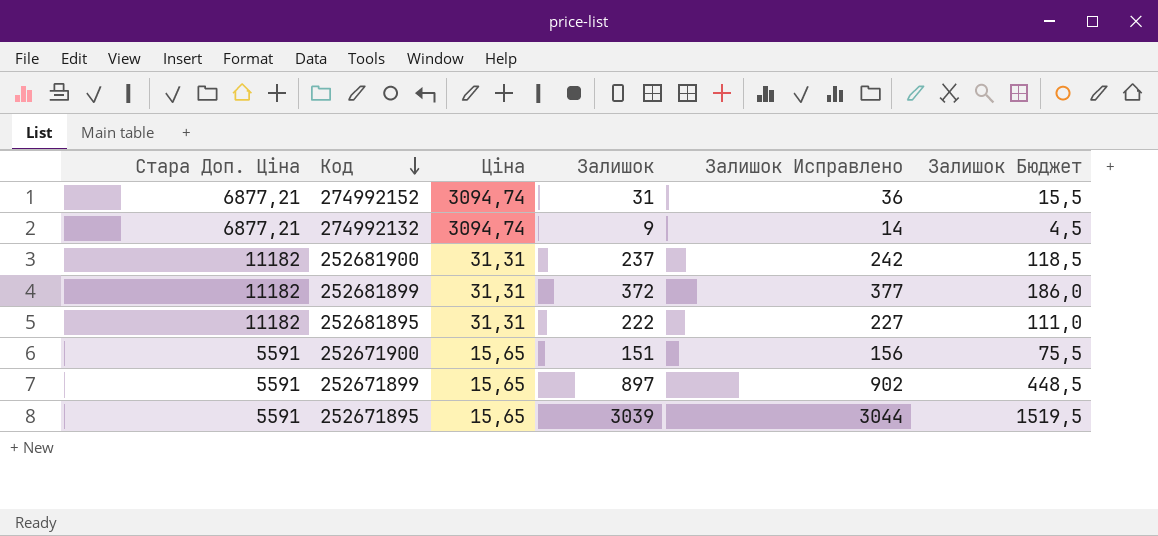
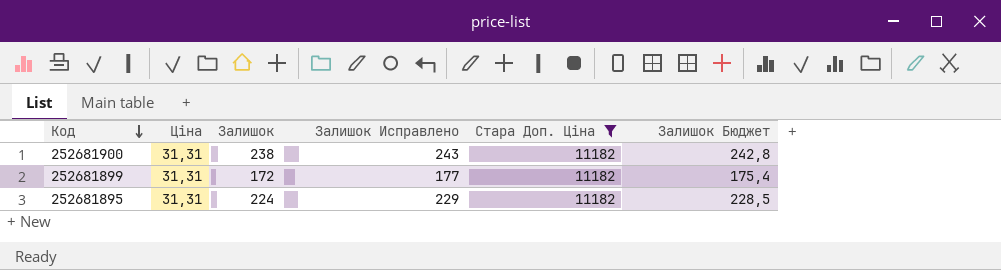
filter: none -> Стара Доп. Ціна = 11182
column Стара Доп. Ціна | position: 1 -> 5
column Залишок Бюджет | formula: [Залишок] * 0,5 -> [Залишок] * 1,02
252681900 | Залишок: 237 -> 238
252681900 | Залишок Исправлено: 242 -> 243
252681899 | Залишок: 372 -> 172
252681899 | Залишок Исправлено: 377 -> 177
252681895 | Залишок: 222 -> 224
252681895 | Залишок Исправлено: 227 -> 229

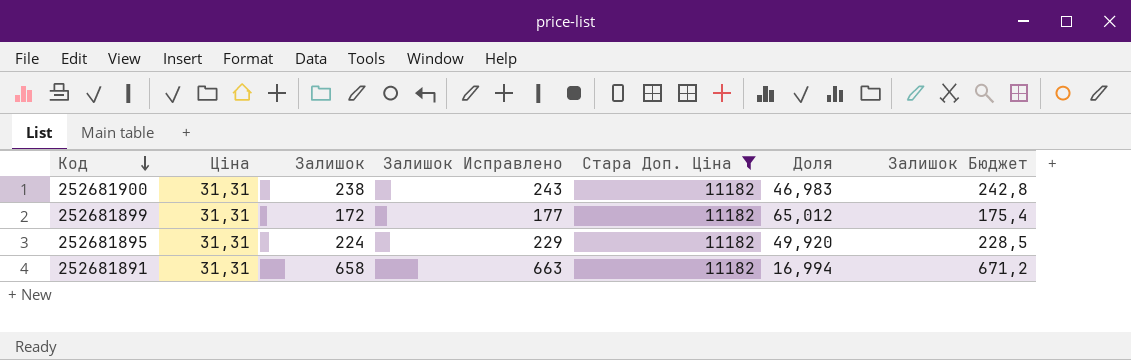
column Доля | formula: none -> [Стара Доп. Ціна] / [Залишок]
row 252681891: none -> 31,31 | 658 | 663 | 11182 | 16,994 | 671,2

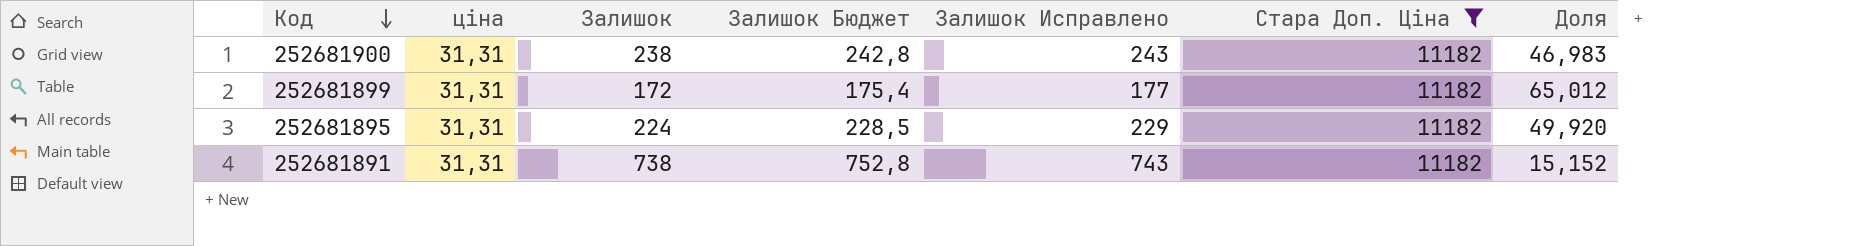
column name: Ціна -> ціна
column Залишок Бюджет | position: 7 -> 4
252681891 | Залишок: 658 -> 738
252681891 | Залишок Бюджет: 671,2 -> 752,8
252681891 | Залишок Исправлено: 663 -> 743
252681891 | Доля: 16,994 -> 15,152

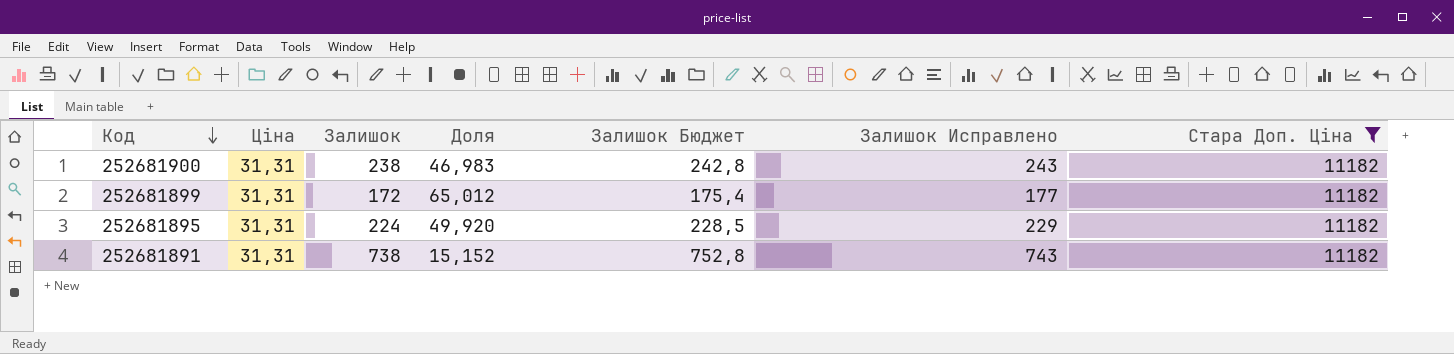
column name: ціна -> Ціна
column Доля | position: 7 -> 4

